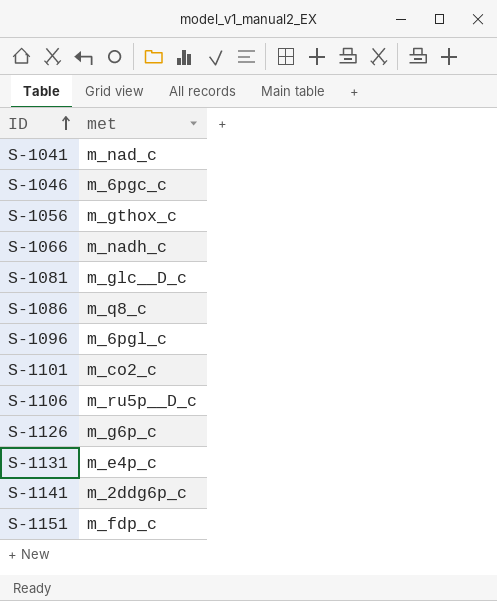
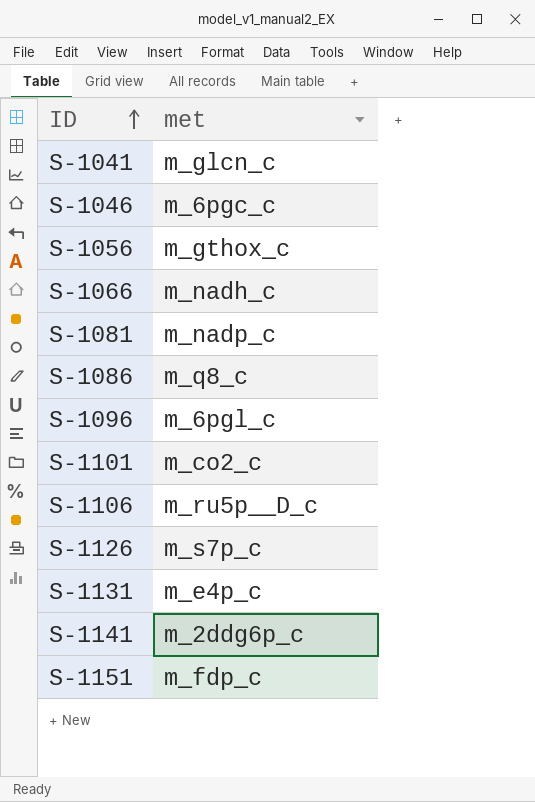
S-1041 | met: m_nad_c -> m_glcn_c
S-1081 | met: m_glc__D_c -> m_nadp_c
S-1126 | met: m_g6p_c -> m_s7p_c

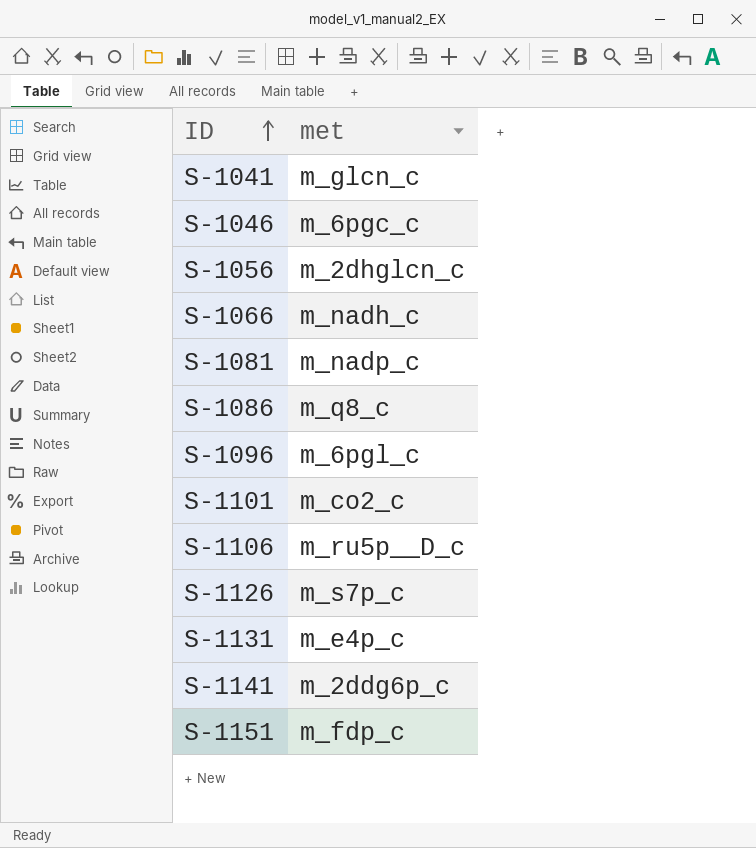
S-1056 | met: m_gthox_c -> m_2dhglcn_c

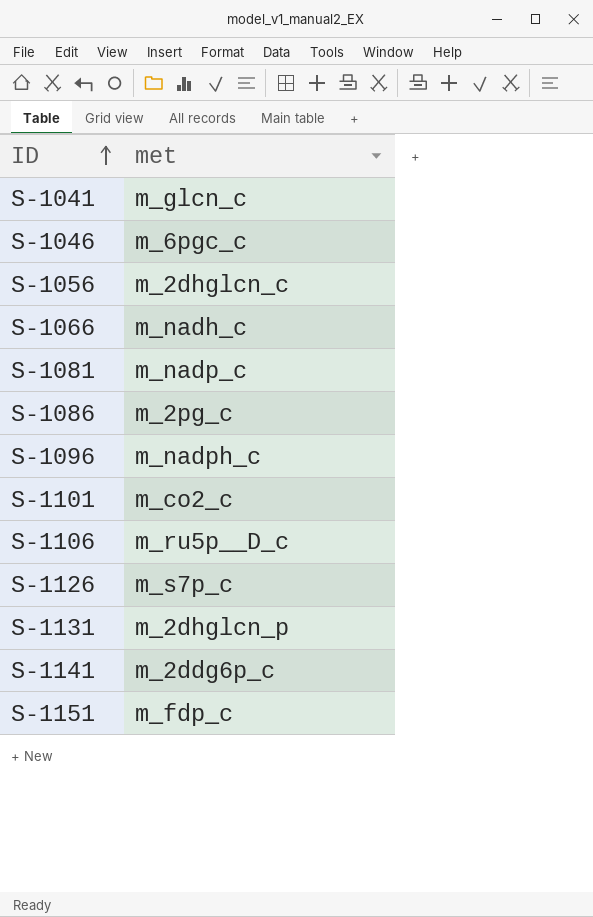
S-1086 | met: m_q8_c -> m_2pg_c
S-1096 | met: m_6pgl_c -> m_nadph_c
S-1131 | met: m_e4p_c -> m_2dhglcn_p

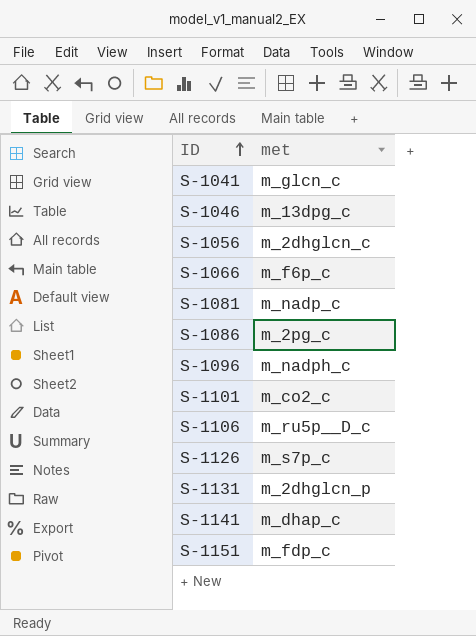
S-1046 | met: m_6pgc_c -> m_13dpg_c
S-1066 | met: m_nadh_c -> m_f6p_c
S-1141 | met: m_2ddg6p_c -> m_dhap_c

